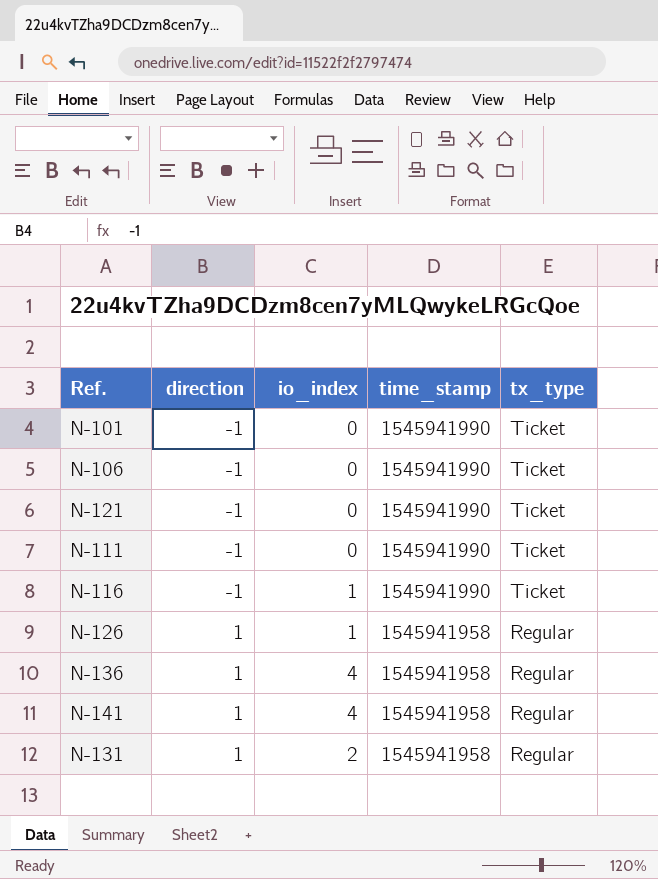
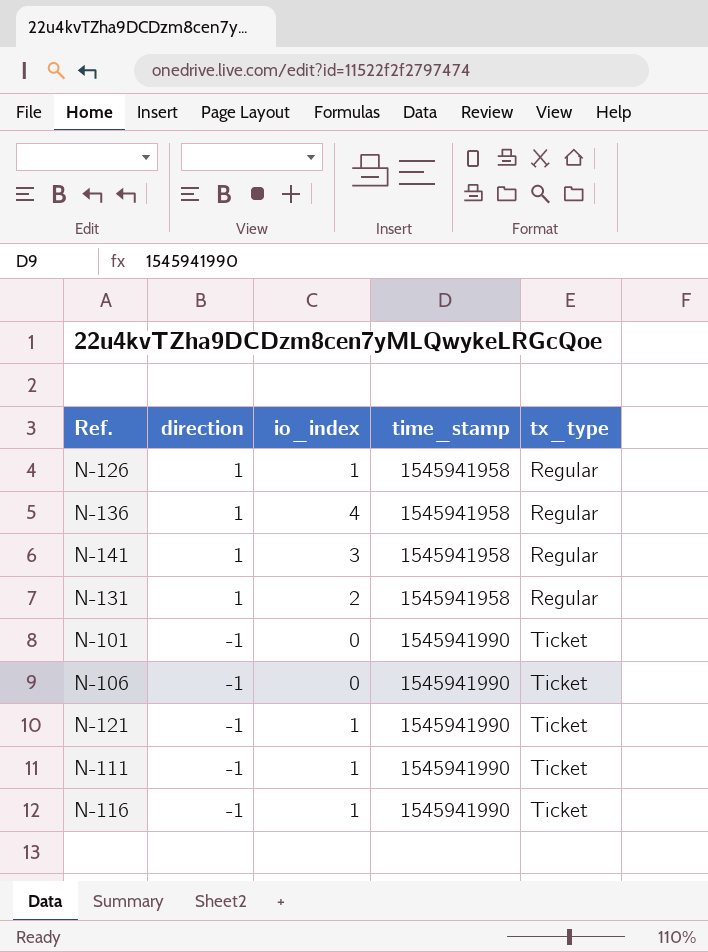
row order: direction ascending -> direction descending
N-141 | io_index: 4 -> 3
N-121 | io_index: 0 -> 1
N-111 | io_index: 0 -> 1

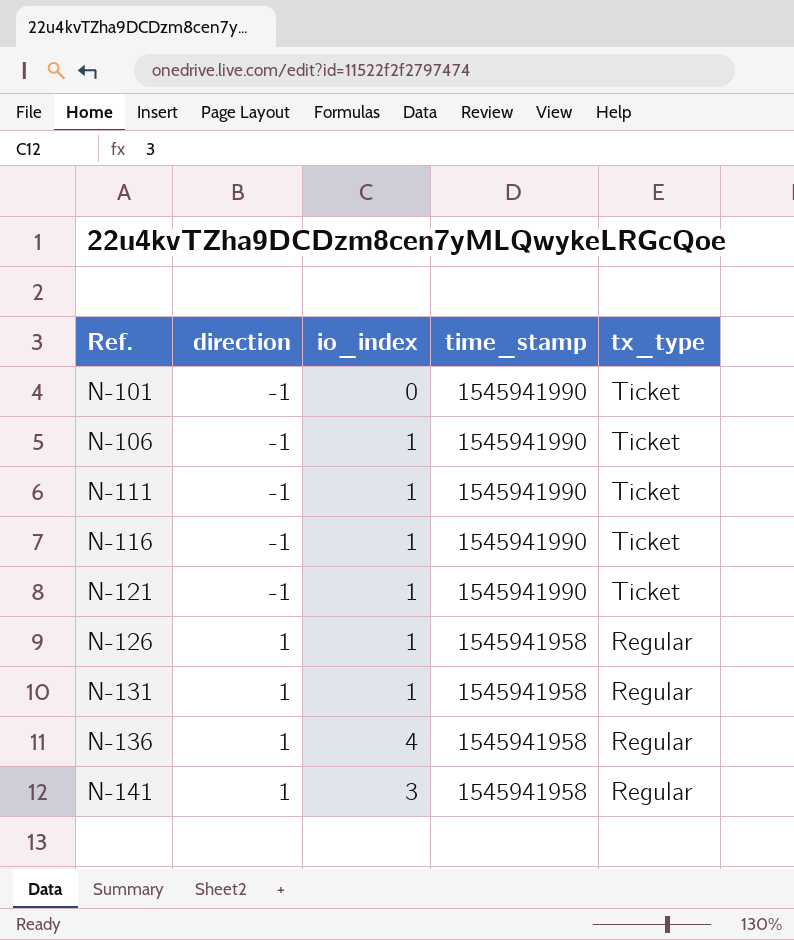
row order: direction descending -> Ref. ascending
N-106 | io_index: 0 -> 1
N-131 | io_index: 2 -> 1

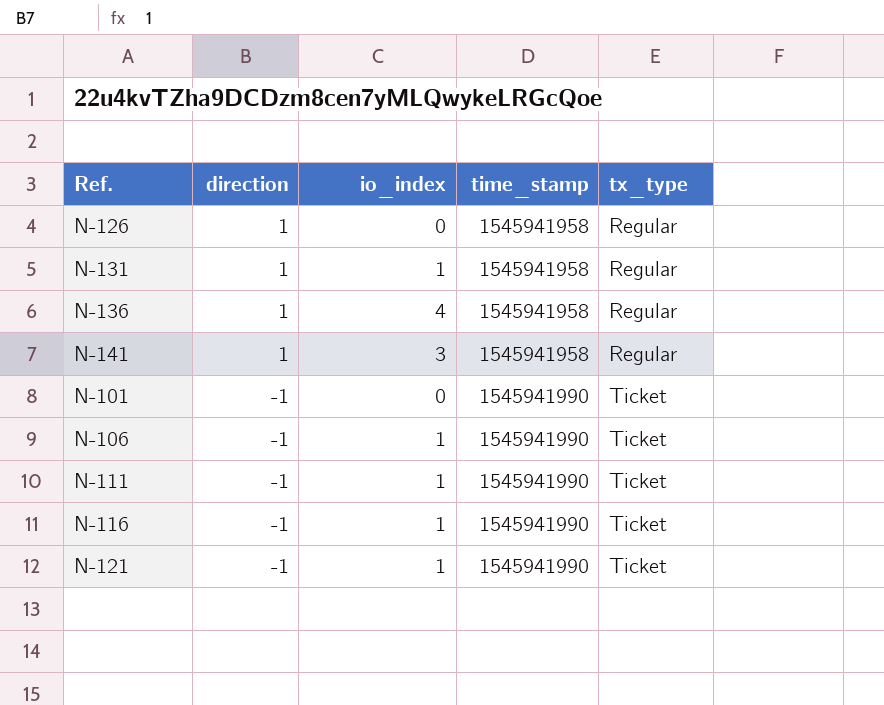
row order: Ref. ascending -> direction descending
N-126 | io_index: 1 -> 0

